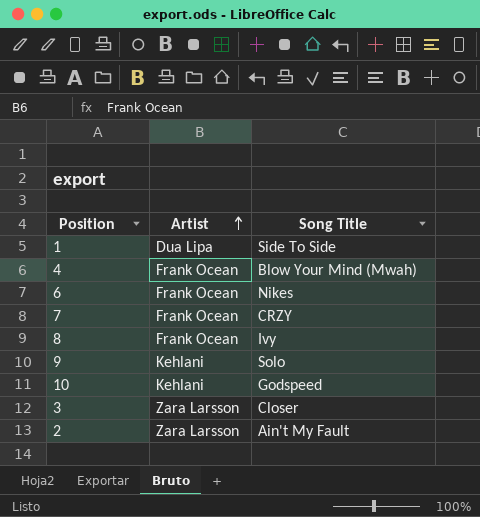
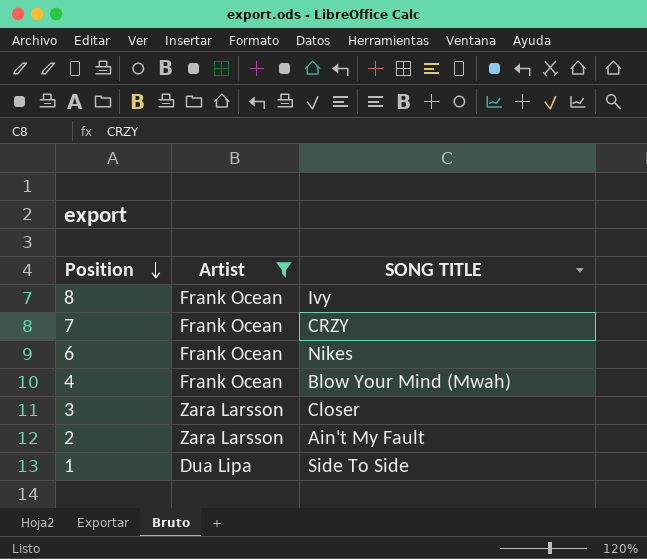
filter: none -> Artist != Kehlani
row order: Artist ascending -> Position descending
column name: Song Title -> SONG TITLE

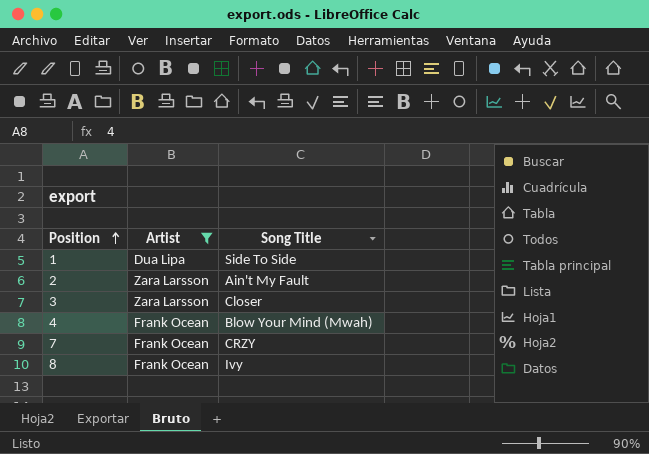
row order: Position descending -> Position ascending
column name: SONG TITLE -> Song Title
row 6: Frank Ocean | Nikes -> none

